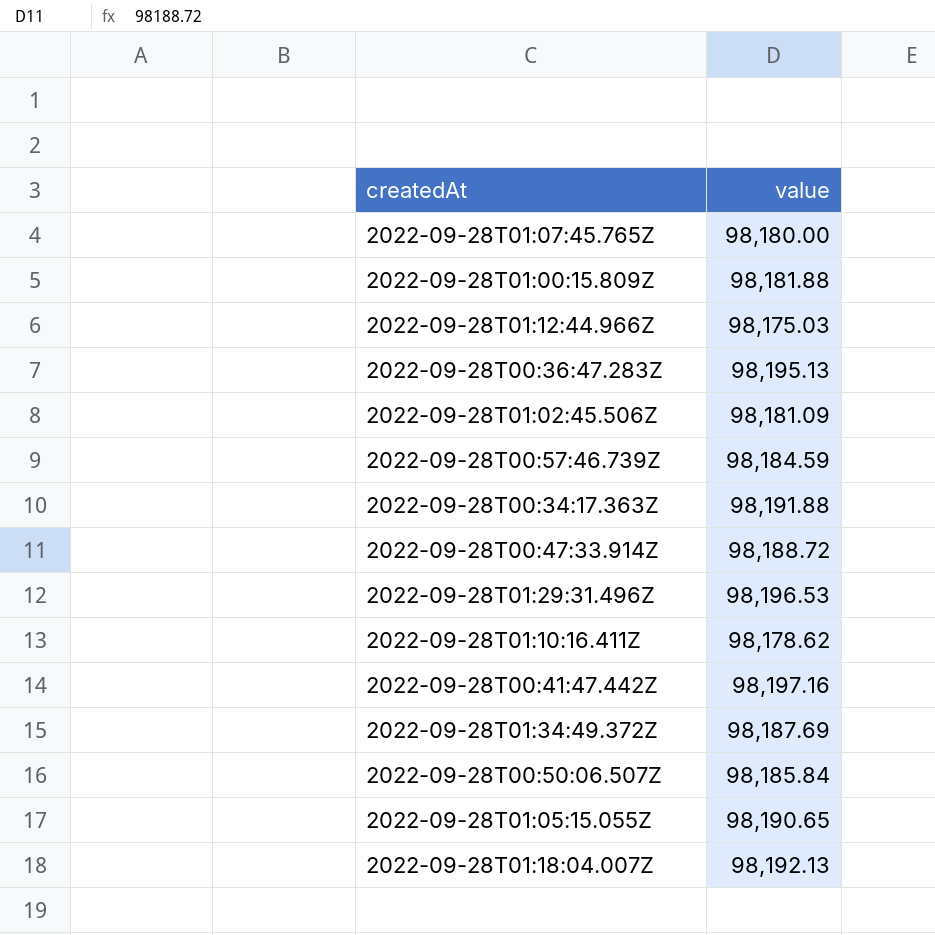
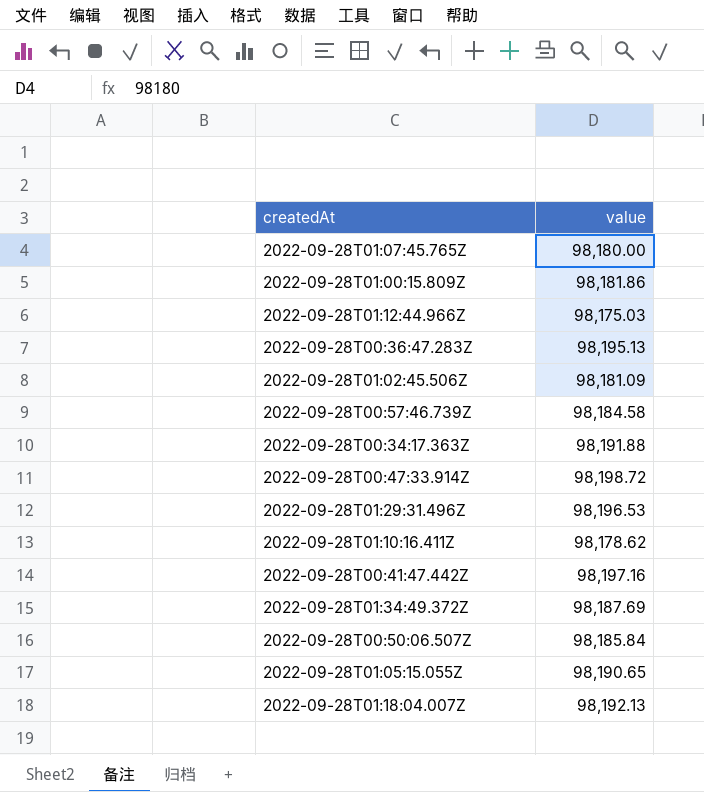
2022-09-28T01:00:15.809Z | value: 98,181.88 -> 98,181.86
2022-09-28T00:57:46.739Z | value: 98,184.59 -> 98,184.58
2022-09-28T00:47:33.914Z | value: 98,188.72 -> 98,198.72

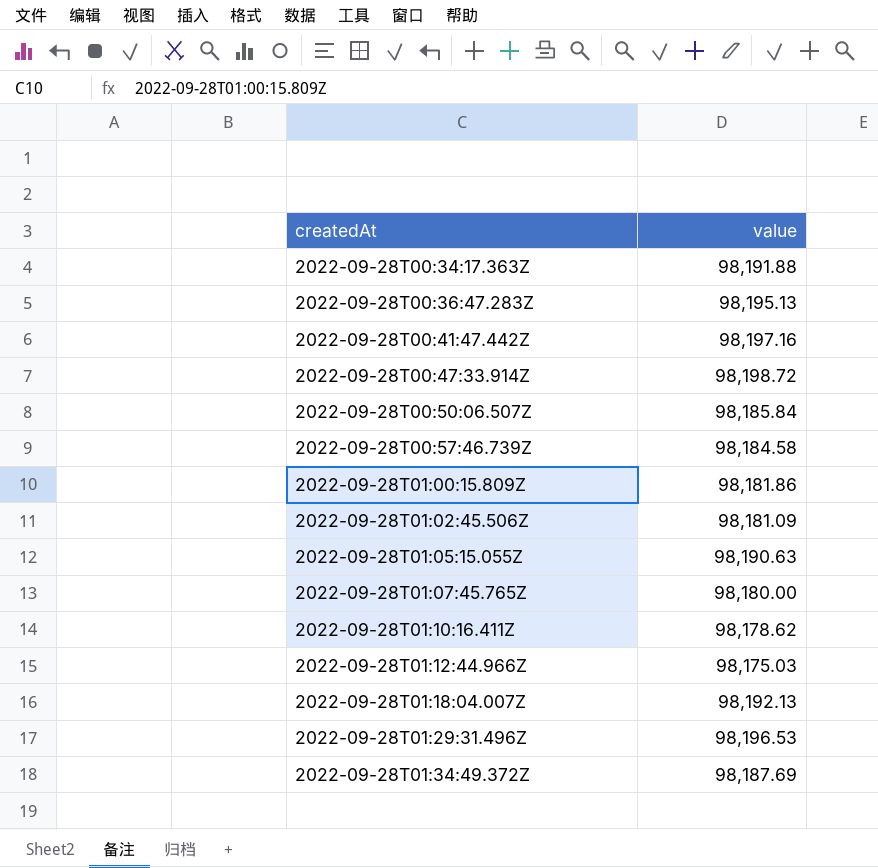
row order: none -> createdAt ascending
2022-09-28T01:05:15.055Z | value: 98,190.65 -> 98,190.63

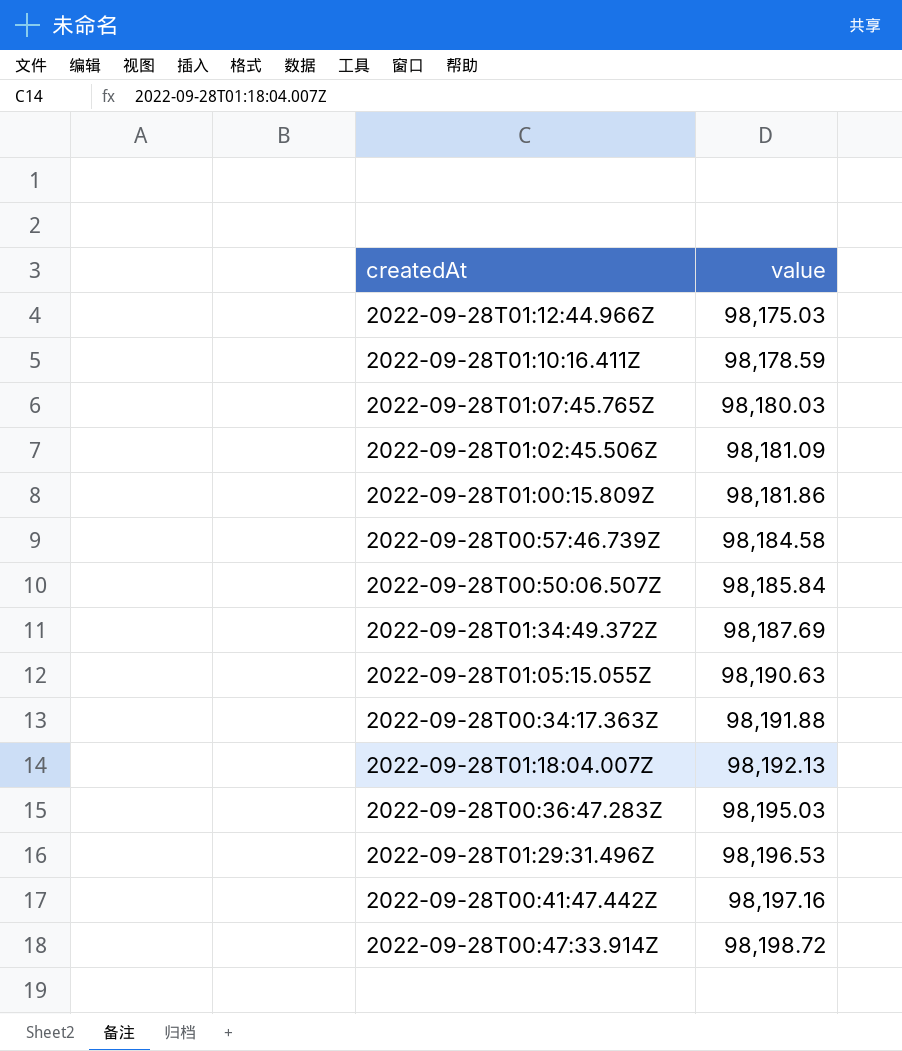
row order: createdAt ascending -> value ascending
2022-09-28T01:10:16.411Z | value: 98,178.62 -> 98,178.59
2022-09-28T01:07:45.765Z | value: 98,180.00 -> 98,180.03
2022-09-28T00:36:47.283Z | value: 98,195.13 -> 98,195.03

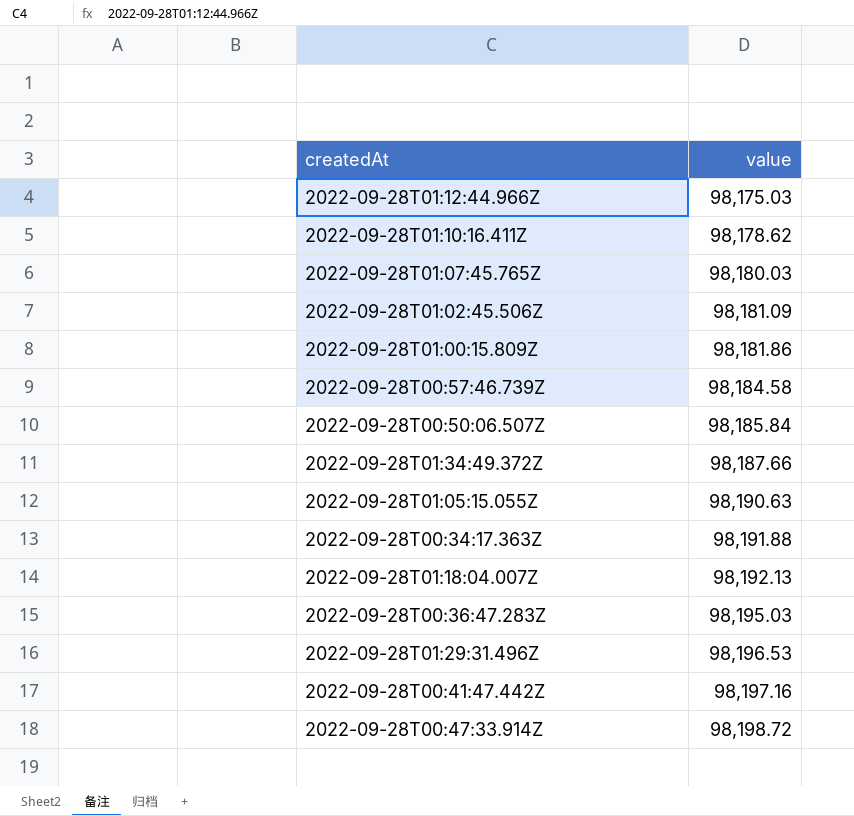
2022-09-28T01:10:16.411Z | value: 98,178.59 -> 98,178.62
2022-09-28T01:34:49.372Z | value: 98,187.69 -> 98,187.66

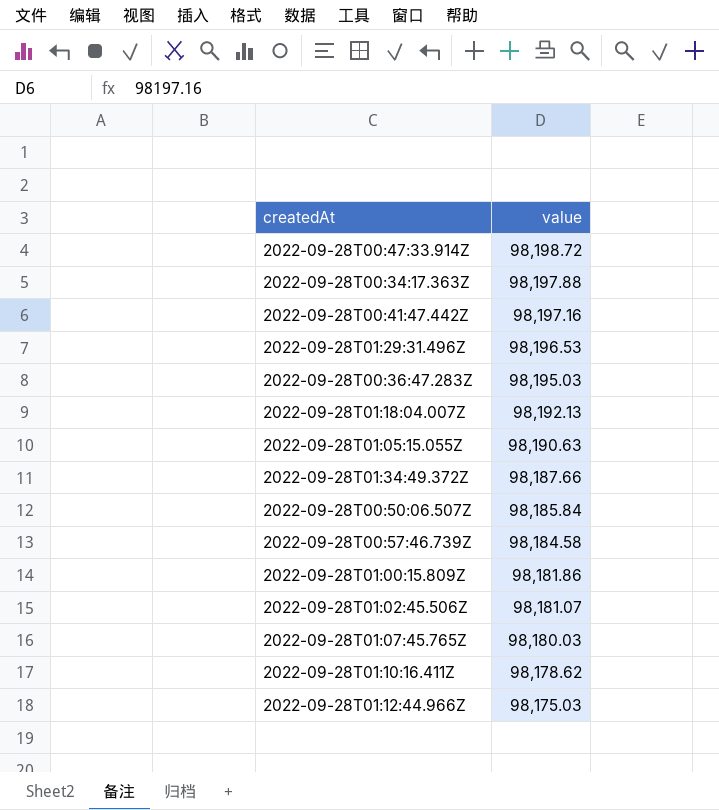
row order: value ascending -> value descending
2022-09-28T00:34:17.363Z | value: 98,191.88 -> 98,197.88
2022-09-28T01:02:45.506Z | value: 98,181.09 -> 98,181.07

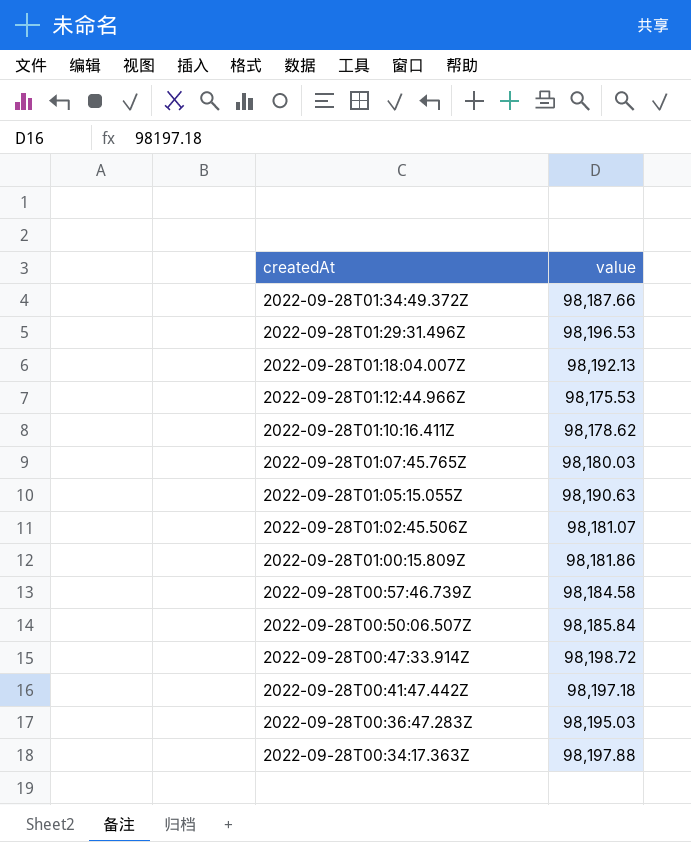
row order: value descending -> createdAt descending
2022-09-28T01:12:44.966Z | value: 98,175.03 -> 98,175.53
2022-09-28T00:41:47.442Z | value: 98,197.16 -> 98,197.18

